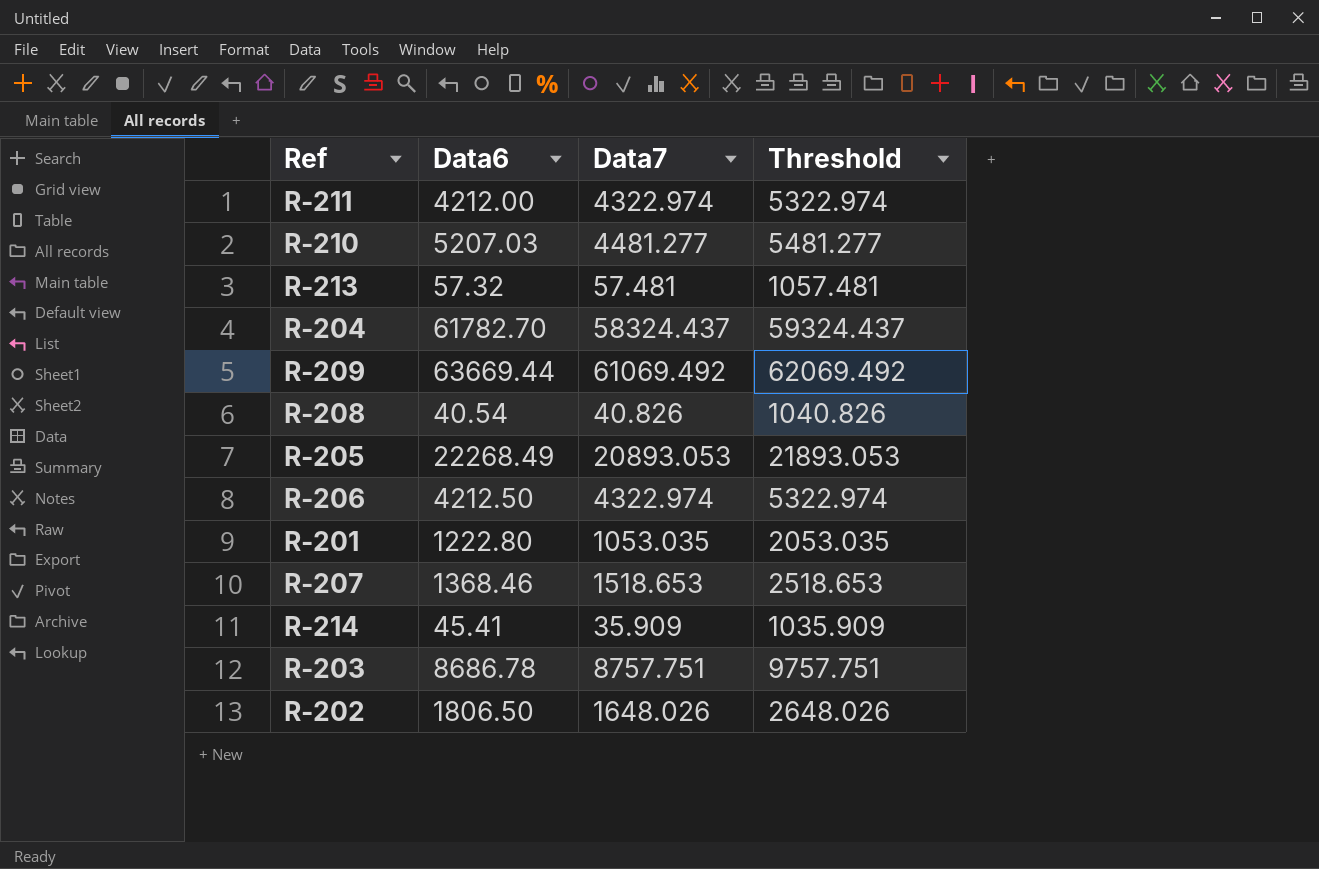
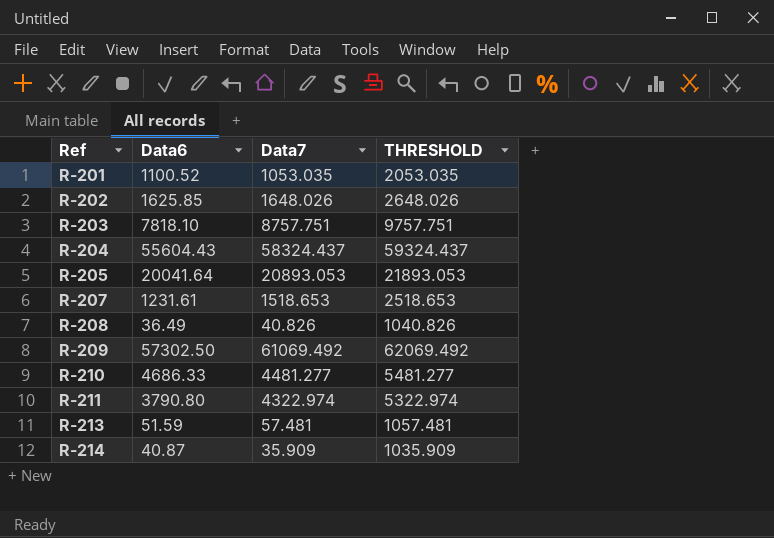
row order: none -> Ref ascending
column name: Threshold -> THRESHOLD
row R-206: 4212.50 | 4322.974 | 5322.974 -> none
R-201 | Data6: 1222.80 -> 1100.52
R-202 | Data6: 1806.50 -> 1625.85
R-203 | Data6: 8686.78 -> 7818.10
R-204 | Data6: 61782.70 -> 55604.43
R-205 | Data6: 22268.49 -> 20041.64
R-207 | Data6: 1368.46 -> 1231.61
R-208 | Data6: 40.54 -> 36.49
R-209 | Data6: 63669.44 -> 57302.50
R-210 | Data6: 5207.03 -> 4686.33
R-211 | Data6: 4212.00 -> 3790.80
R-213 | Data6: 57.32 -> 51.59
R-214 | Data6: 45.41 -> 40.87

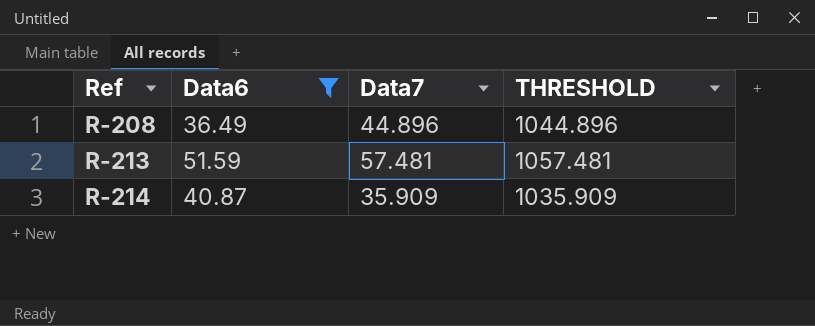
filter: none -> Data6 <= 51.59
R-208 | Data7: 40.826 -> 44.896
R-208 | THRESHOLD: 1040.826 -> 1044.896

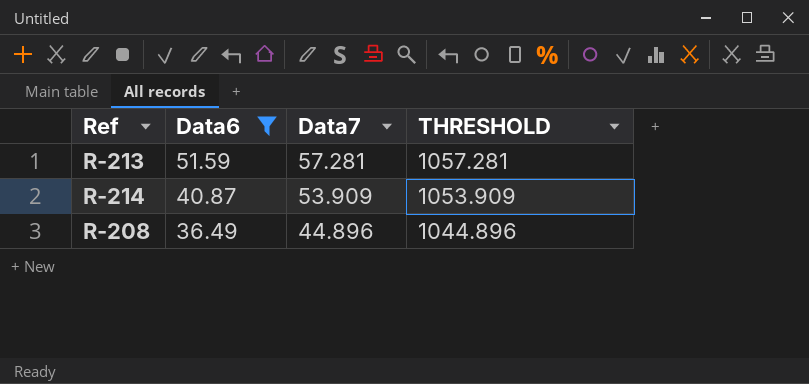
row order: Ref ascending -> Data6 descending
R-213 | Data7: 57.481 -> 57.281
R-213 | THRESHOLD: 1057.481 -> 1057.281
R-214 | Data7: 35.909 -> 53.909
R-214 | THRESHOLD: 1035.909 -> 1053.909

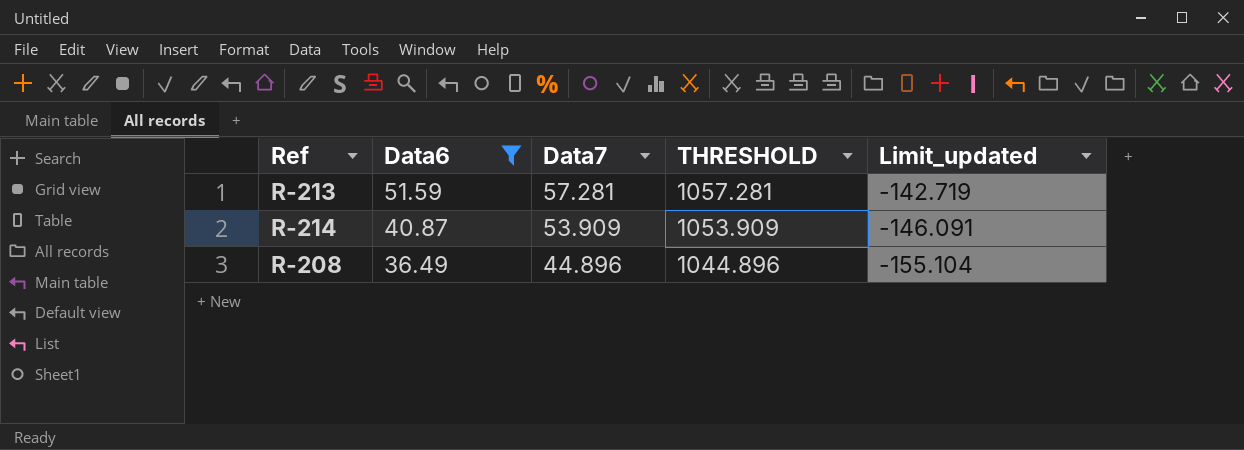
column Limit_updated | formula: none -> [Data7] - 200

